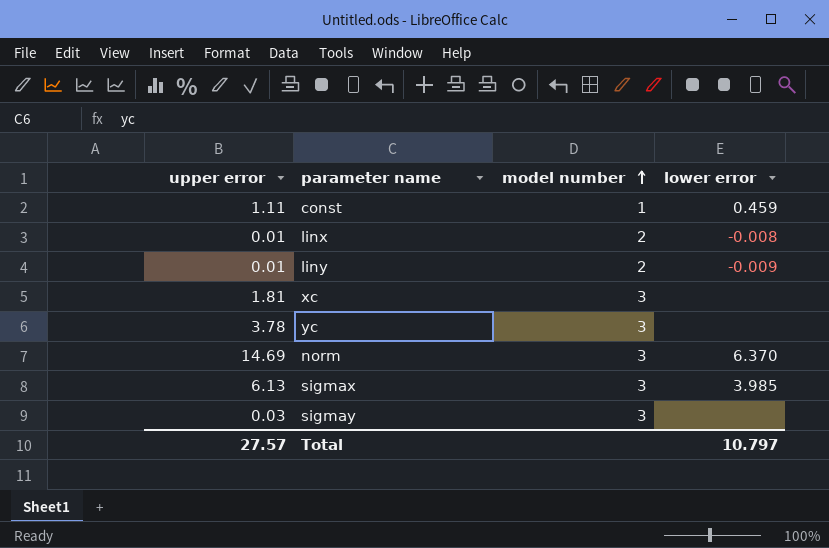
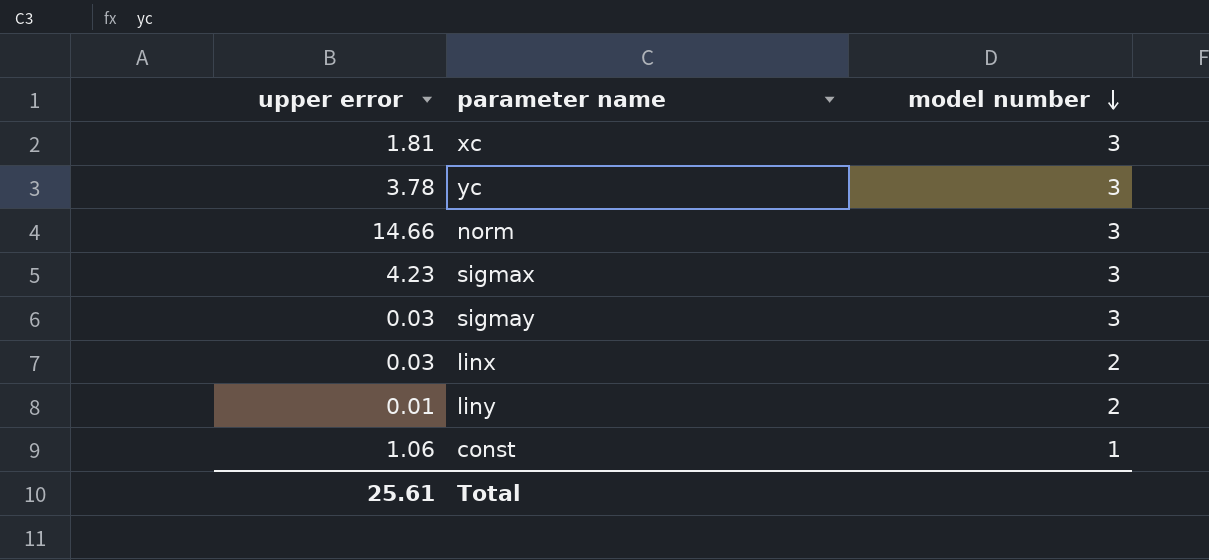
row order: model number ascending -> model number descending
column lower error | position: 4 -> none
norm | upper error: 14.69 -> 14.66
sigmax | upper error: 6.13 -> 4.23
linx | upper error: 0.01 -> 0.03
const | upper error: 1.11 -> 1.06
Total | upper error: 27.57 -> 25.61

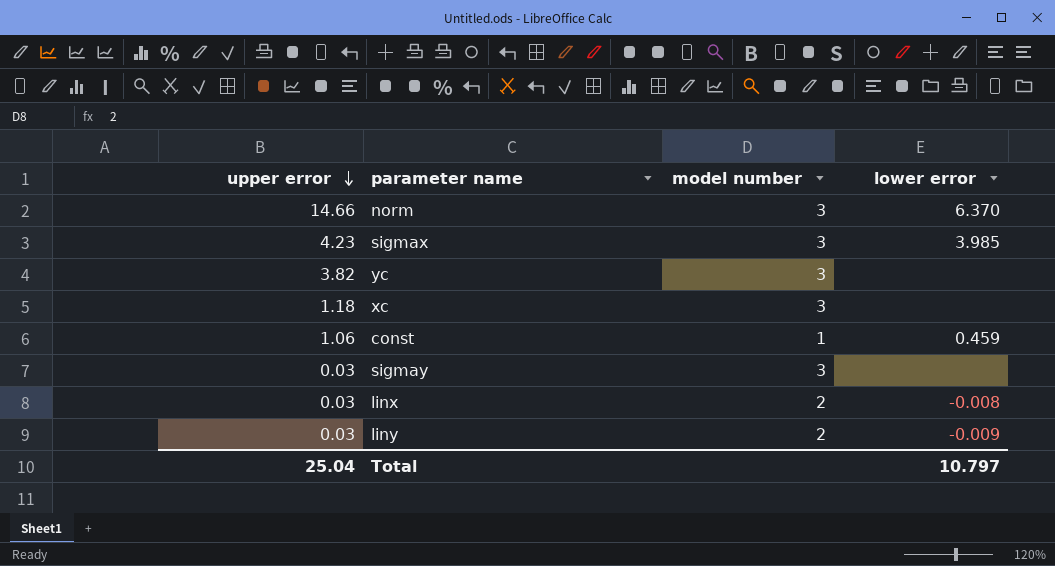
row order: model number descending -> upper error descending
column lower error | position: none -> 4
yc | upper error: 3.78 -> 3.82
xc | upper error: 1.81 -> 1.18
liny | upper error: 0.01 -> 0.03
Total | upper error: 25.61 -> 25.04

